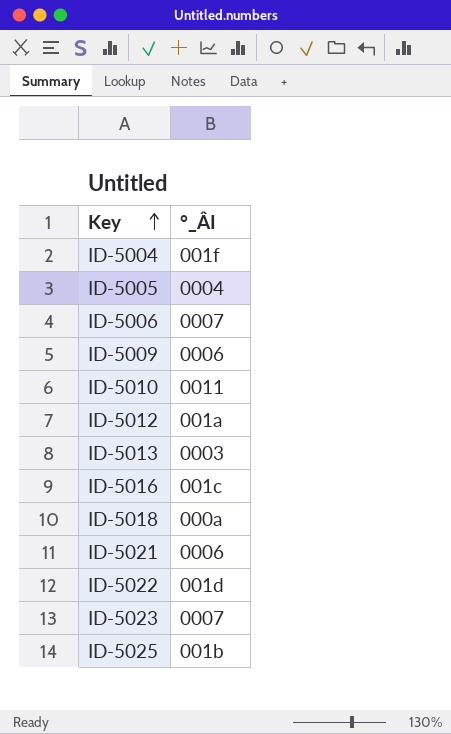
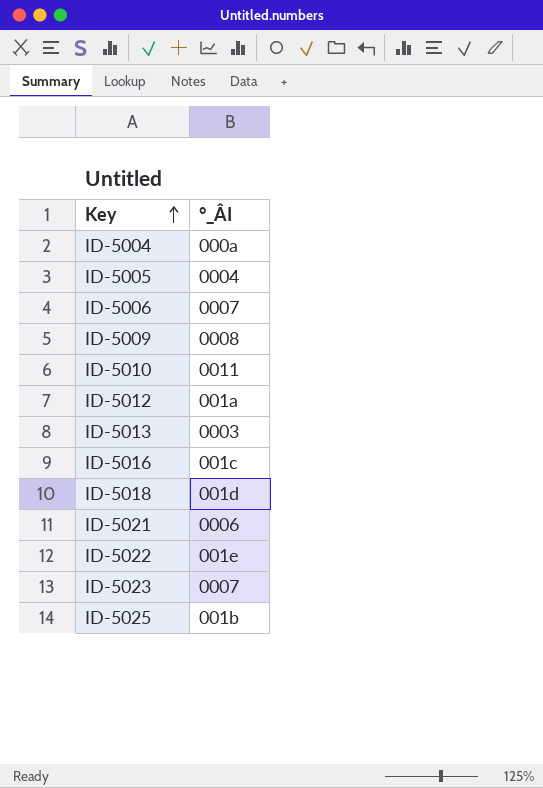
ID-5004 | °_ÂI: 001f -> 000a
ID-5009 | °_ÂI: 0006 -> 0008
ID-5018 | °_ÂI: 000a -> 001d
ID-5022 | °_ÂI: 001d -> 001e

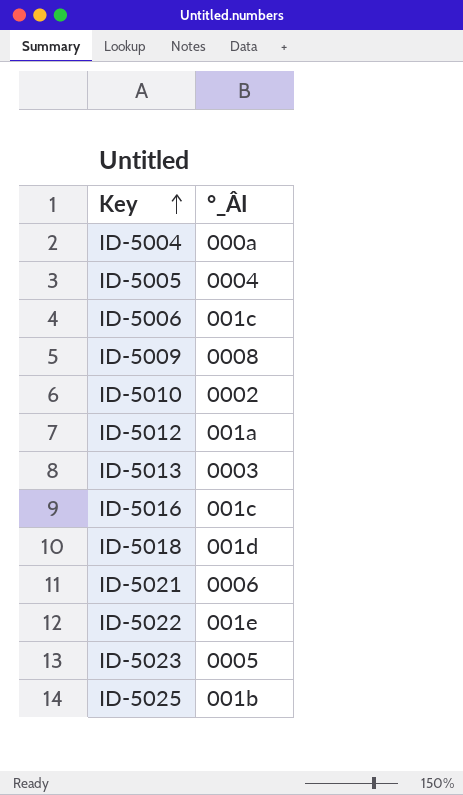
ID-5006 | °_ÂI: 0007 -> 001c
ID-5010 | °_ÂI: 0011 -> 0002
ID-5023 | °_ÂI: 0007 -> 0005

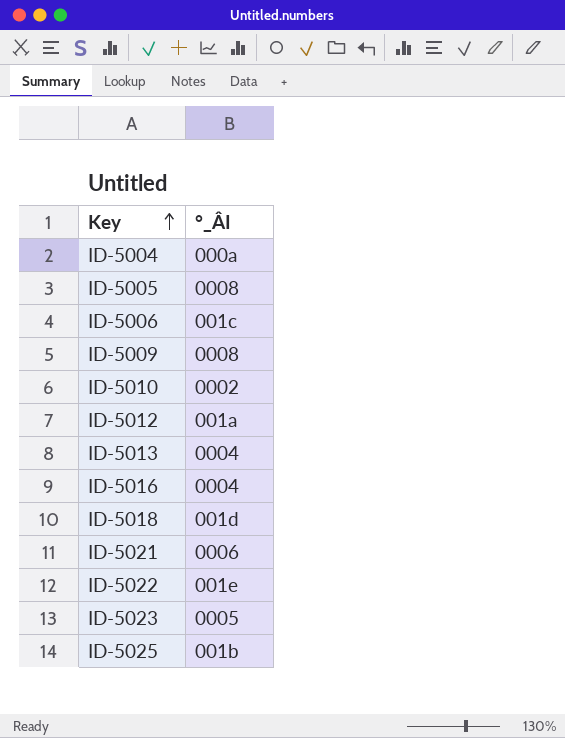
ID-5005 | °_ÂI: 0004 -> 0008
ID-5013 | °_ÂI: 0003 -> 0004
ID-5016 | °_ÂI: 001c -> 0004

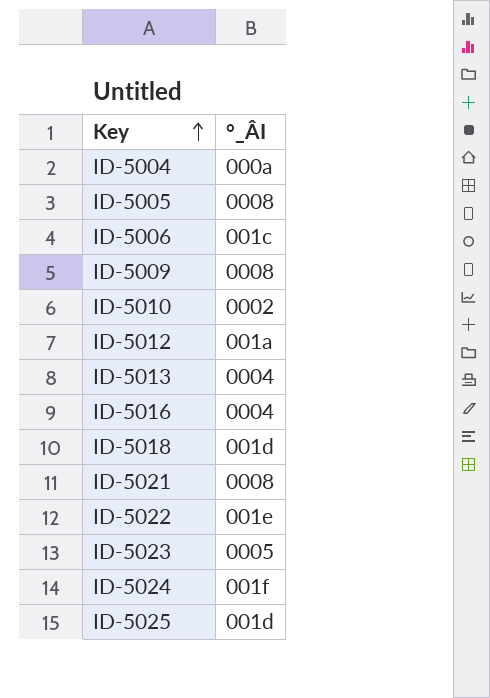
ID-5021 | °_ÂI: 0006 -> 0008
row ID-5024: none -> 001f
ID-5025 | °_ÂI: 001b -> 001d

